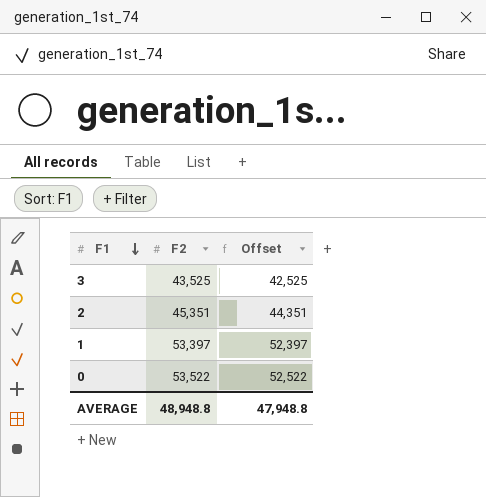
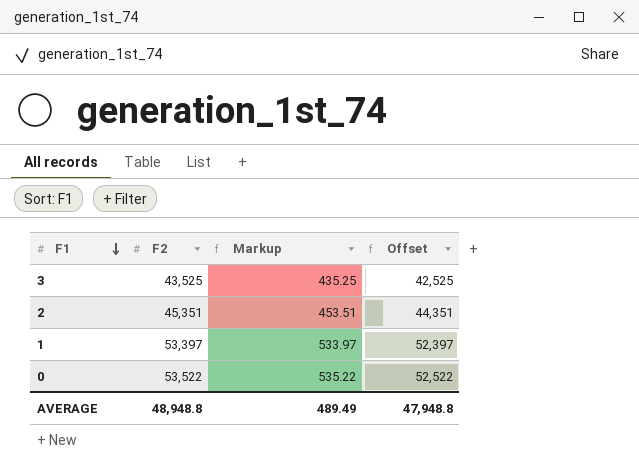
column Markup | formula: none -> [F2] * 0.01

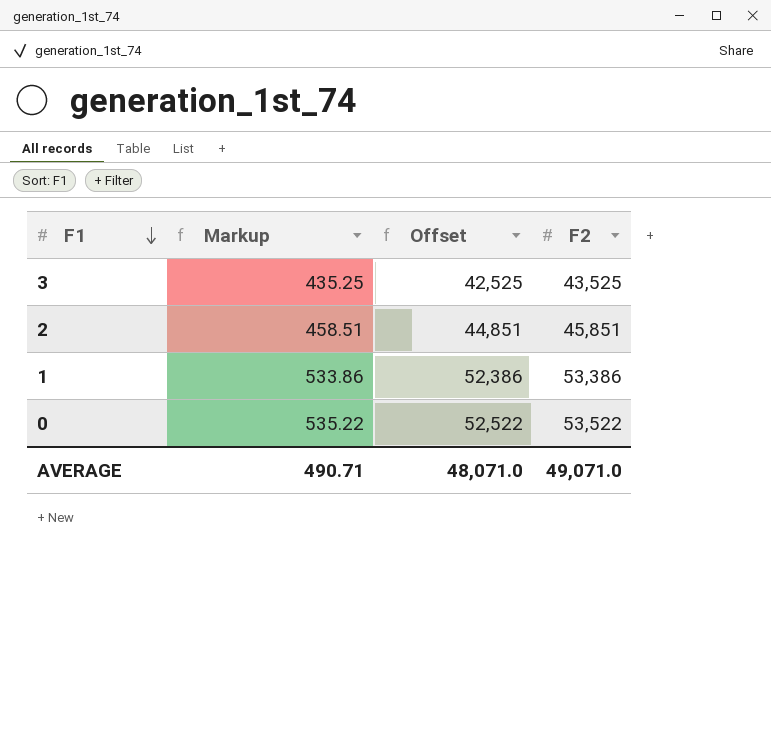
column F2 | position: 2 -> 4
2 | Markup: 453.51 -> 458.51
2 | Offset: 44,351 -> 44,851
2 | F2: 45,351 -> 45,851
1 | Markup: 533.97 -> 533.86
1 | Offset: 52,397 -> 52,386
1 | F2: 53,397 -> 53,386
AVERAGE | Markup: 489.49 -> 490.71
AVERAGE | Offset: 47,948.8 -> 48,071.0
AVERAGE | F2: 48,948.8 -> 49,071.0

